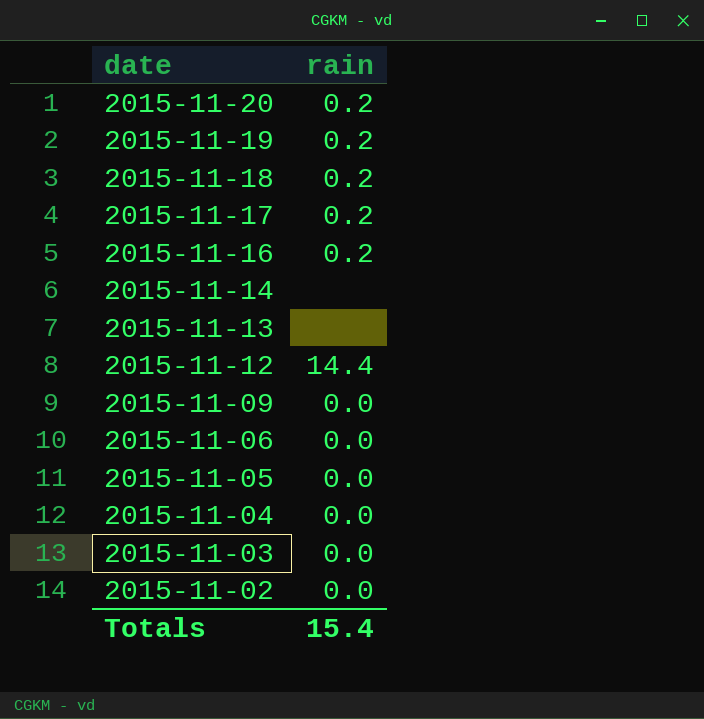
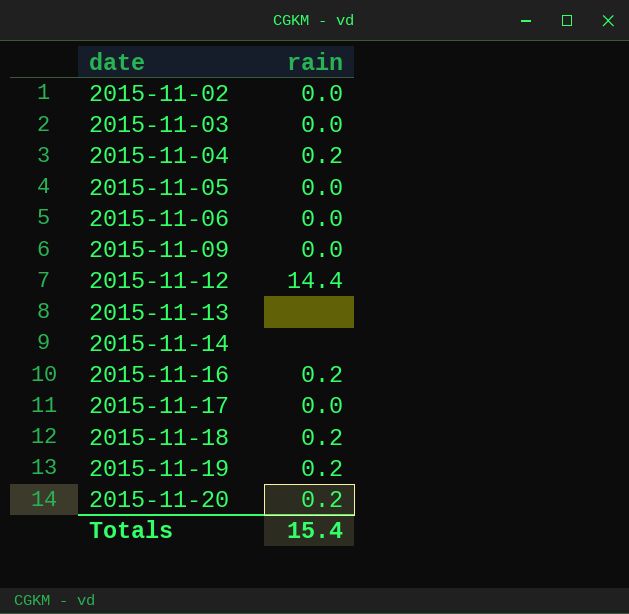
row order: date descending -> date ascending
2015-11-04 | rain: 0.0 -> 0.2
2015-11-17 | rain: 0.2 -> 0.0

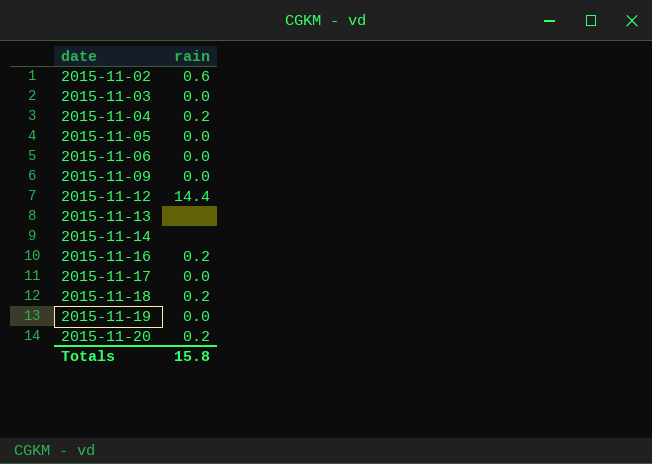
2015-11-02 | rain: 0.0 -> 0.6
2015-11-19 | rain: 0.2 -> 0.0
Totals | rain: 15.4 -> 15.8

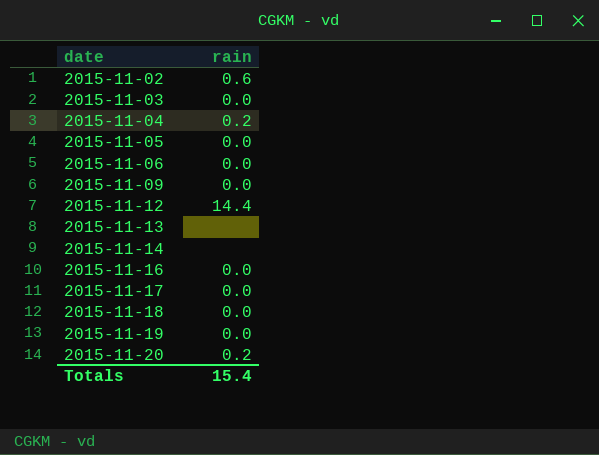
2015-11-16 | rain: 0.2 -> 0.0
2015-11-18 | rain: 0.2 -> 0.0
Totals | rain: 15.8 -> 15.4

